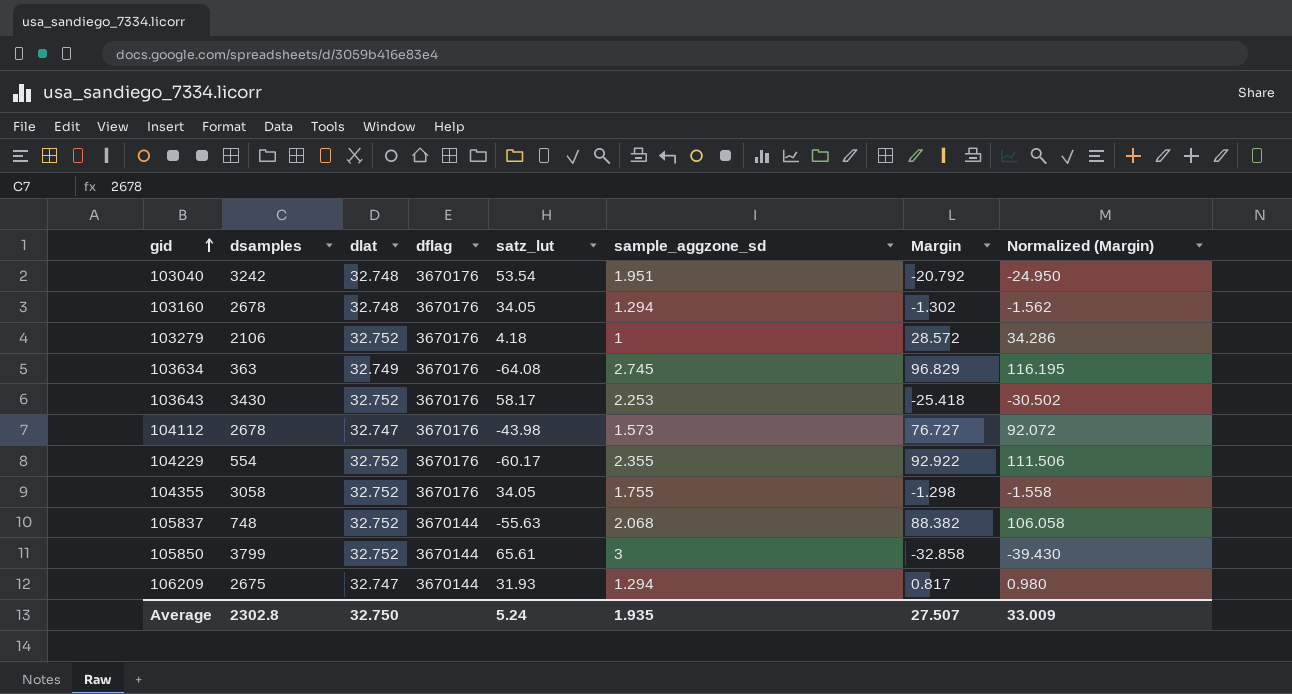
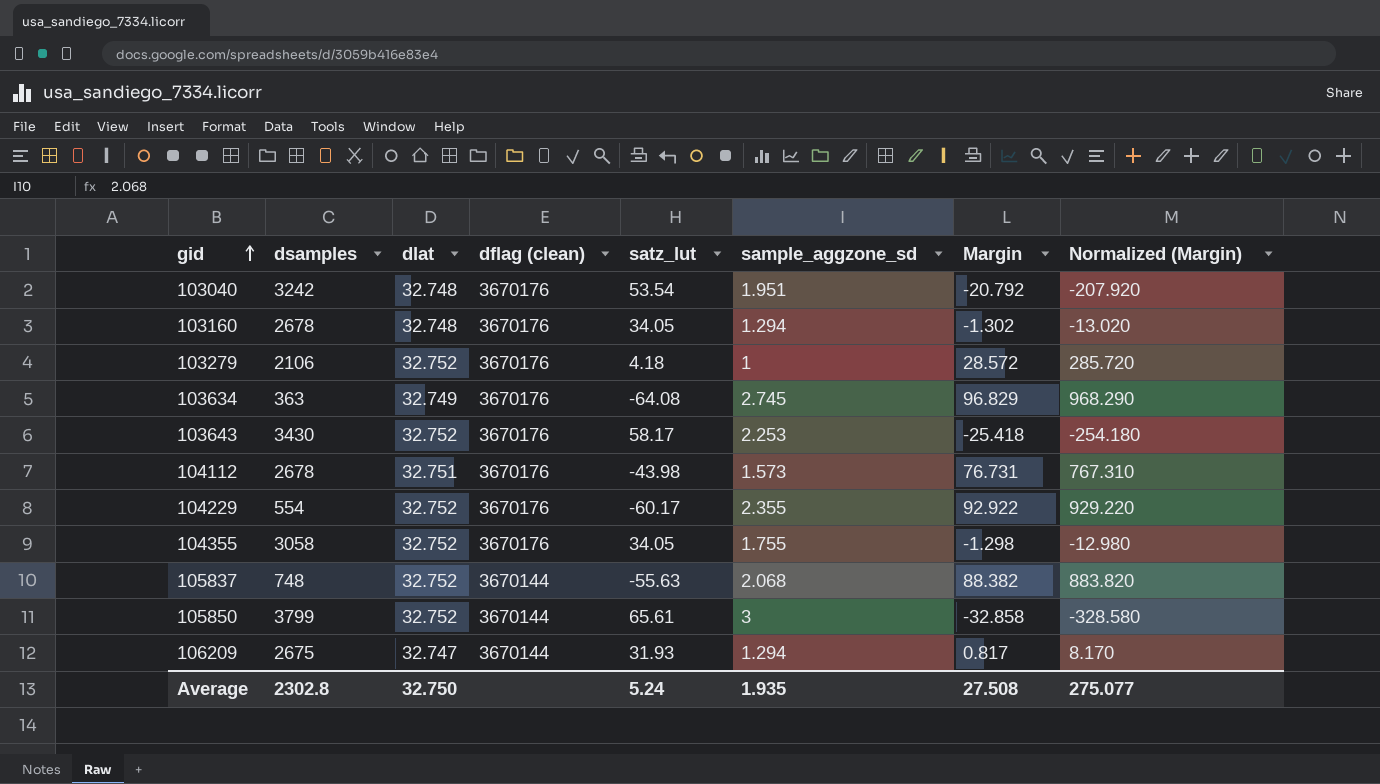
column name: dflag -> dflag (clean)
column Normalized (Margin) | formula: [Margin] * 1.2 -> [Margin] * 10
104112 | dlat: 32.747 -> 32.751
104112 | Margin: 76.727 -> 76.731
Average | Margin: 27.507 -> 27.508
Average | Normalized (Margin): 33.009 -> 275.077

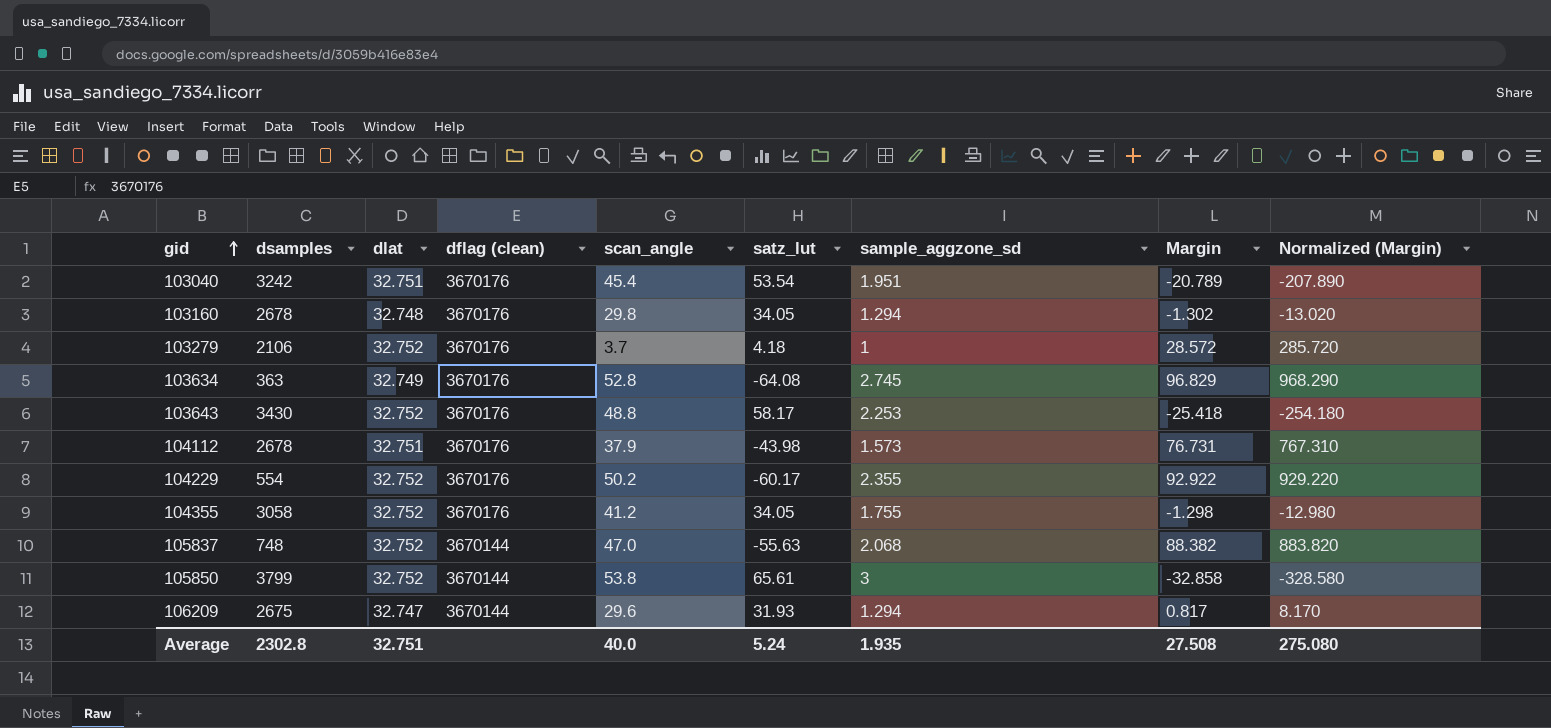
column scan_angle | position: none -> 5
103040 | dlat: 32.748 -> 32.751
103040 | Margin: -20.792 -> -20.789
103040 | Normalized (Margin): -207.920 -> -207.890
Average | dlat: 32.750 -> 32.751
Average | Normalized (Margin): 275.077 -> 275.080

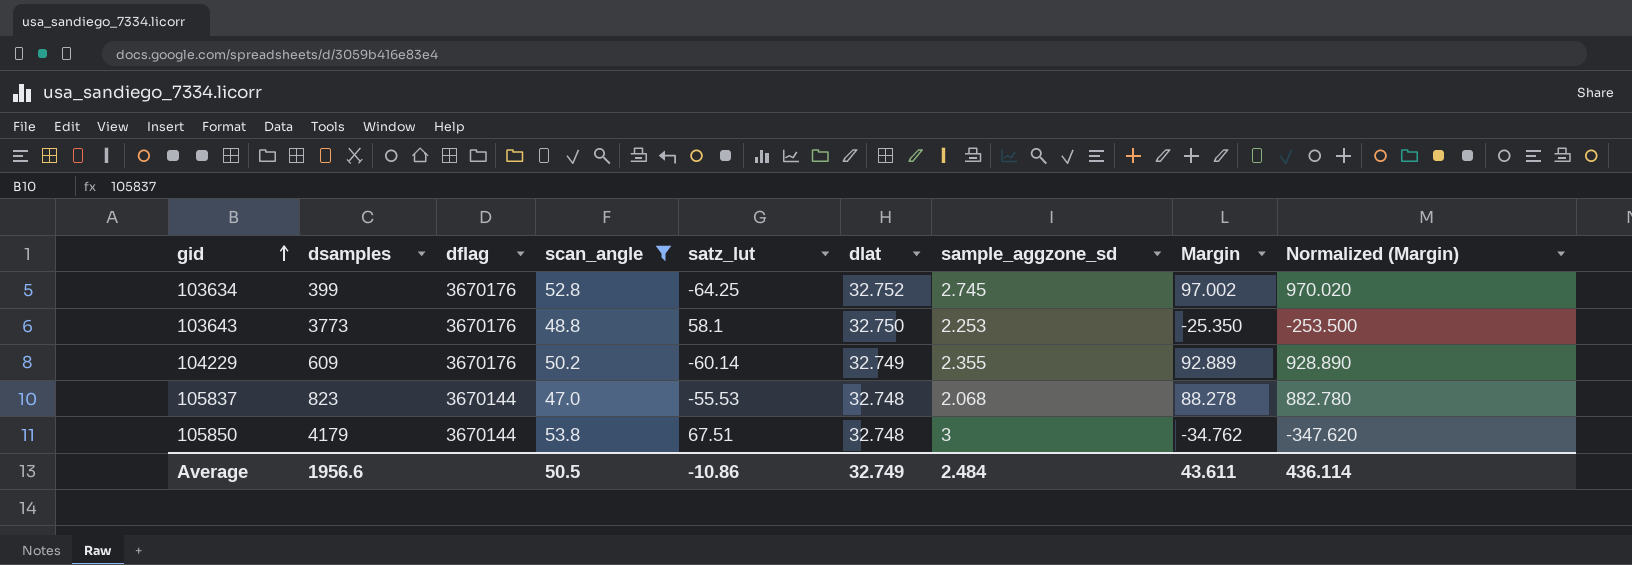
filter: none -> scan_angle >= 47.0
column name: dflag (clean) -> dflag
column dlat | position: 3 -> 6
103634 | dsamples: 363 -> 399
103634 | satz_lut: -64.08 -> -64.25
103634 | dlat: 32.749 -> 32.752
103634 | Margin: 96.829 -> 97.002
103634 | Normalized (Margin): 968.290 -> 970.020
103643 | dsamples: 3430 -> 3773
103643 | satz_lut: 58.17 -> 58.1
103643 | dlat: 32.752 -> 32.750
103643 | Margin: -25.418 -> -25.350
103643 | Normalized (Margin): -254.180 -> -253.500
104229 | dsamples: 554 -> 609
104229 | satz_lut: -60.17 -> -60.14
104229 | dlat: 32.752 -> 32.749
104229 | Margin: 92.922 -> 92.889
104229 | Normalized (Margin): 929.220 -> 928.890
105837 | dsamples: 748 -> 823
105837 | satz_lut: -55.63 -> -55.53
105837 | dlat: 32.752 -> 32.748
105837 | Margin: 88.382 -> 88.278
105837 | Normalized (Margin): 883.820 -> 882.780
105850 | dsamples: 3799 -> 4179
105850 | satz_lut: 65.61 -> 67.51
105850 | dlat: 32.752 -> 32.748
105850 | Margin: -32.858 -> -34.762
105850 | Normalized (Margin): -328.580 -> -347.620
Average | dsamples: 2302.8 -> 1956.6
Average | scan_angle: 40.0 -> 50.5
Average | satz_lut: 5.24 -> -10.86
Average | dlat: 32.751 -> 32.749
Average | sample_aggzone_sd: 1.935 -> 2.484
Average | Margin: 27.508 -> 43.611
Average | Normalized (Margin): 275.080 -> 436.114

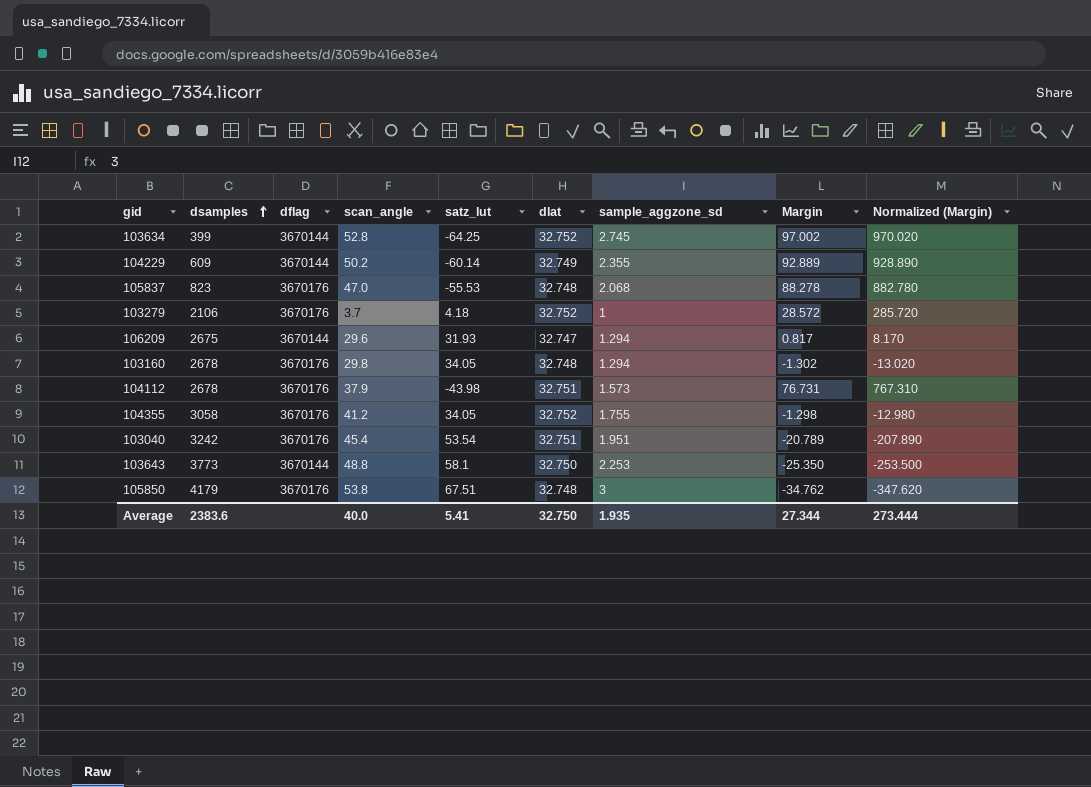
filter: scan_angle >= 47.0 -> none
row order: gid ascending -> dsamples ascending
103634 | dflag: 3670176 -> 3670144
104229 | dflag: 3670176 -> 3670144
105837 | dflag: 3670144 -> 3670176
103643 | dflag: 3670176 -> 3670144
105850 | dflag: 3670144 -> 3670176
Average | dsamples: 1956.6 -> 2383.6
Average | scan_angle: 50.5 -> 40.0
Average | satz_lut: -10.86 -> 5.41
Average | dlat: 32.749 -> 32.750
Average | sample_aggzone_sd: 2.484 -> 1.935
Average | Margin: 43.611 -> 27.344
Average | Normalized (Margin): 436.114 -> 273.444

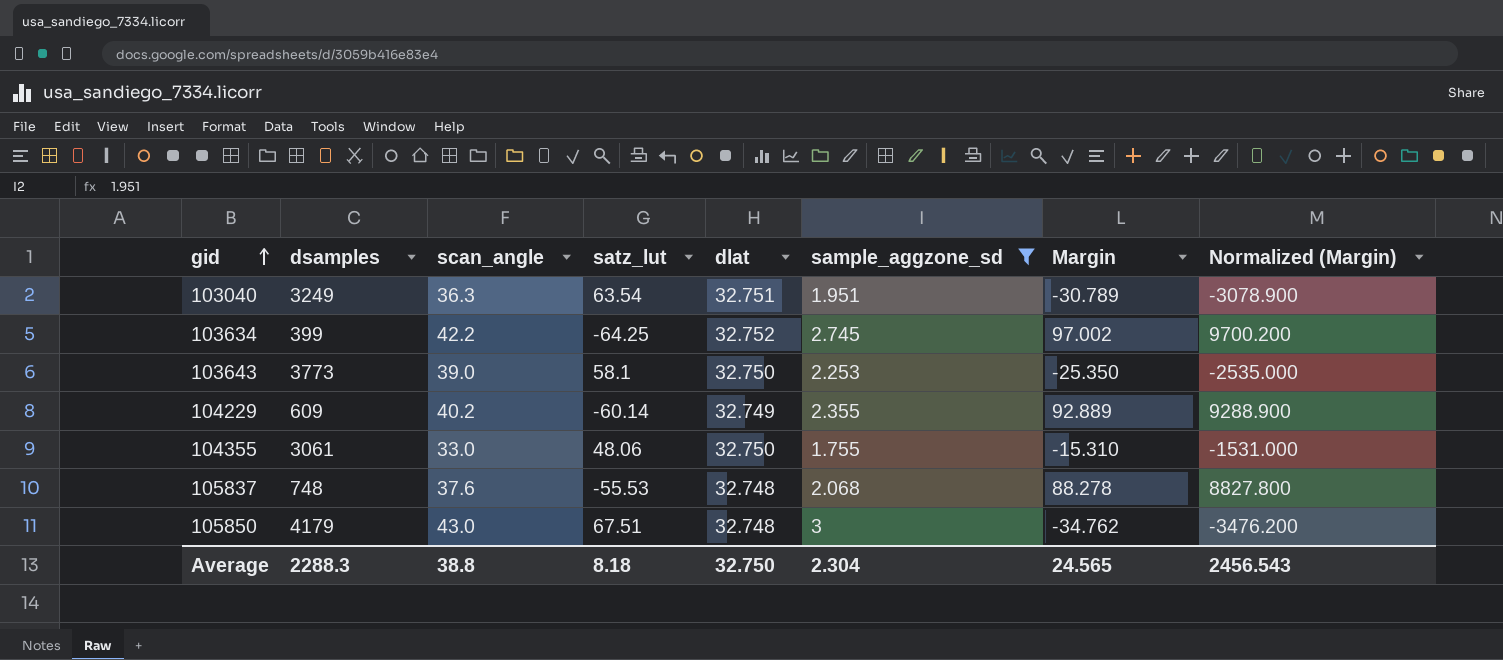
filter: none -> sample_aggzone_sd >= 1.755
row order: dsamples ascending -> gid ascending
column dflag | position: 3 -> none
column Normalized (Margin) | formula: [Margin] * 10 -> [Margin] * 100
103040 | dsamples: 3242 -> 3249
103040 | scan_angle: 45.4 -> 36.3
103040 | satz_lut: 53.54 -> 63.54
103040 | Margin: -20.789 -> -30.789
103634 | scan_angle: 52.8 -> 42.2
103643 | scan_angle: 48.8 -> 39.0
104229 | scan_angle: 50.2 -> 40.2
104355 | dsamples: 3058 -> 3061
104355 | scan_angle: 41.2 -> 33.0
104355 | satz_lut: 34.05 -> 48.06
104355 | dlat: 32.752 -> 32.750
104355 | Margin: -1.298 -> -15.310
105837 | dsamples: 823 -> 748
105837 | scan_angle: 47.0 -> 37.6
105850 | scan_angle: 53.8 -> 43.0
Average | dsamples: 2383.6 -> 2288.3
Average | scan_angle: 40.0 -> 38.8
Average | satz_lut: 5.41 -> 8.18
Average | sample_aggzone_sd: 1.935 -> 2.304
Average | Margin: 27.344 -> 24.565
Average | Normalized (Margin): 273.444 -> 2456.543

